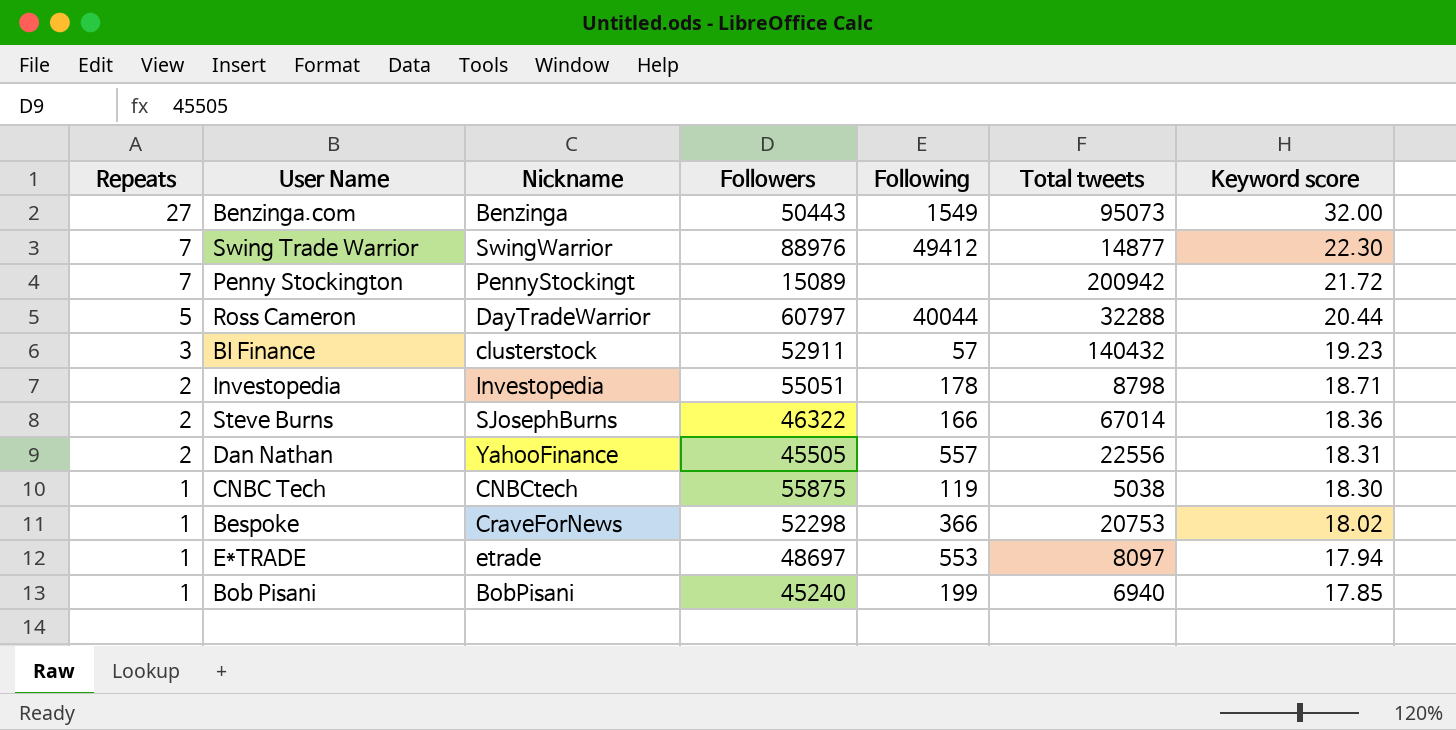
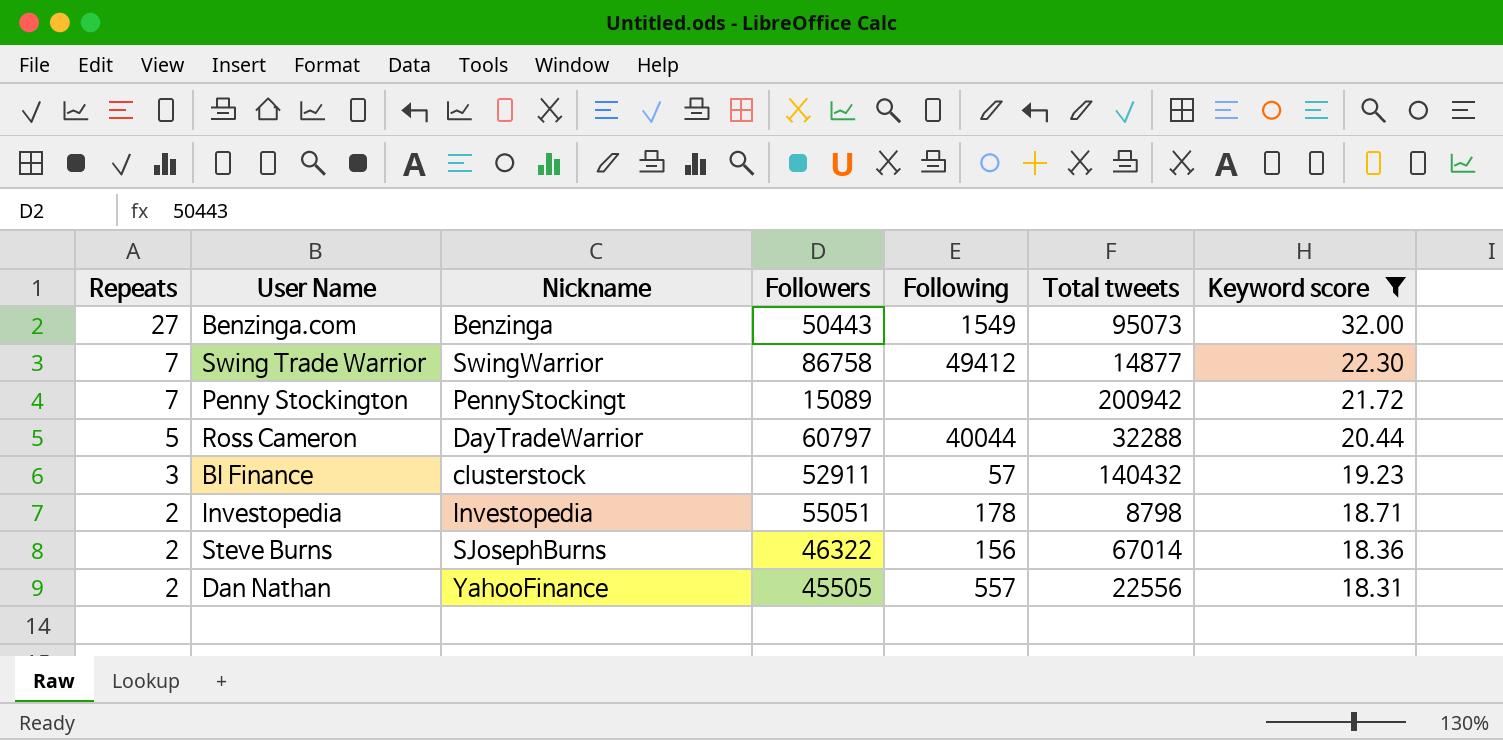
filter: none -> Keyword score >= 18.31
Swing Trade Warrior | Followers: 88976 -> 86758
Steve Burns | Following: 166 -> 156

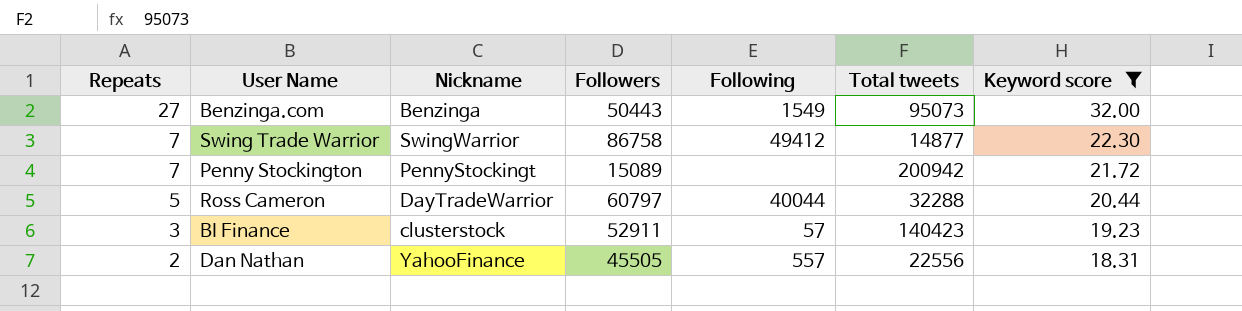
row Investopedia: 2 | Investopedia | 55051 | 178 | 8798 | 18.71 -> none
row Steve Burns: 2 | SJosephBurns | 46322 | 156 | 67014 | 18.36 -> none
BI Finance | Total tweets: 140432 -> 140423

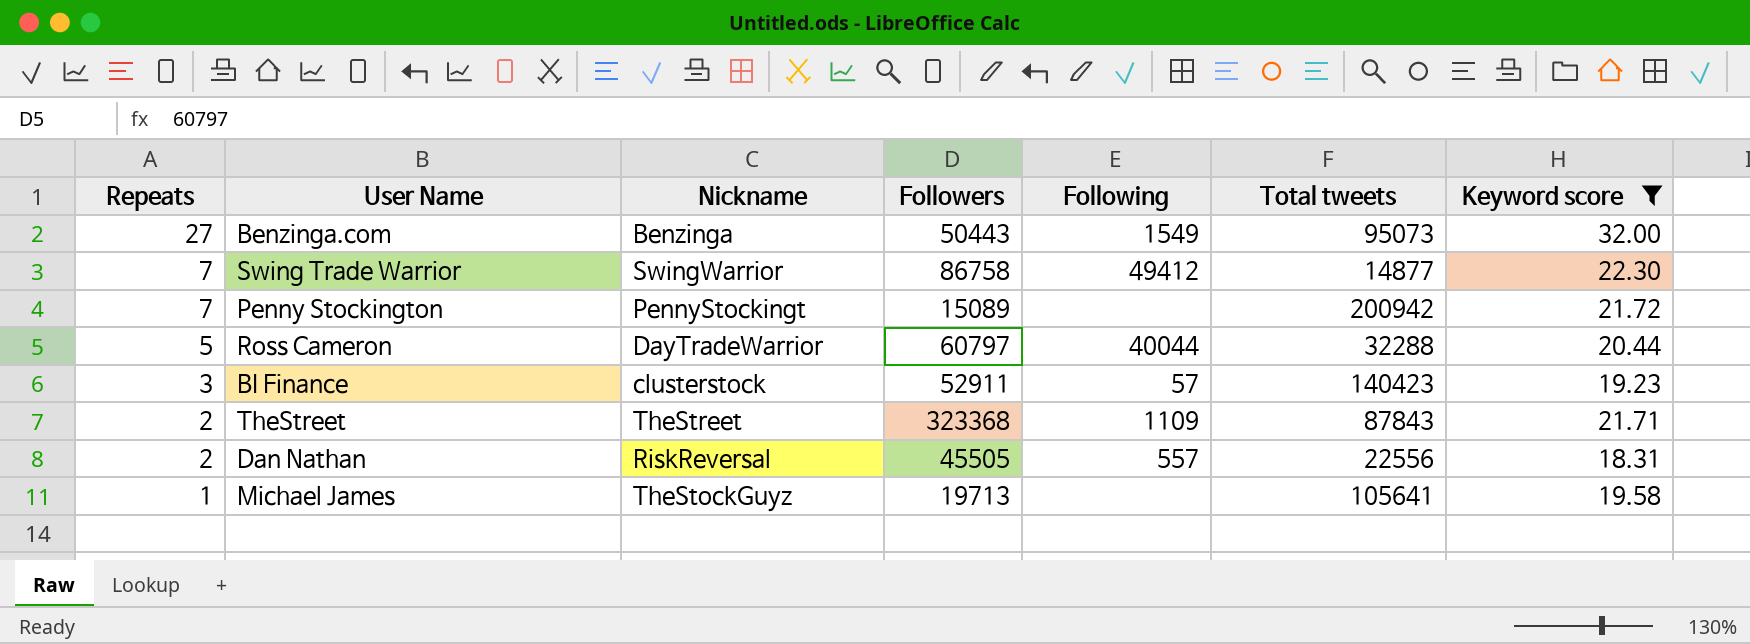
row TheStreet: none -> 2 | TheStreet | 323368 | 1109 | 87843 | 21.71
Dan Nathan | Nickname: YahooFinance -> RiskReversal
row Michael James: none -> 1 | TheStockGuyz | 19713 | none | 105641 | 19.58

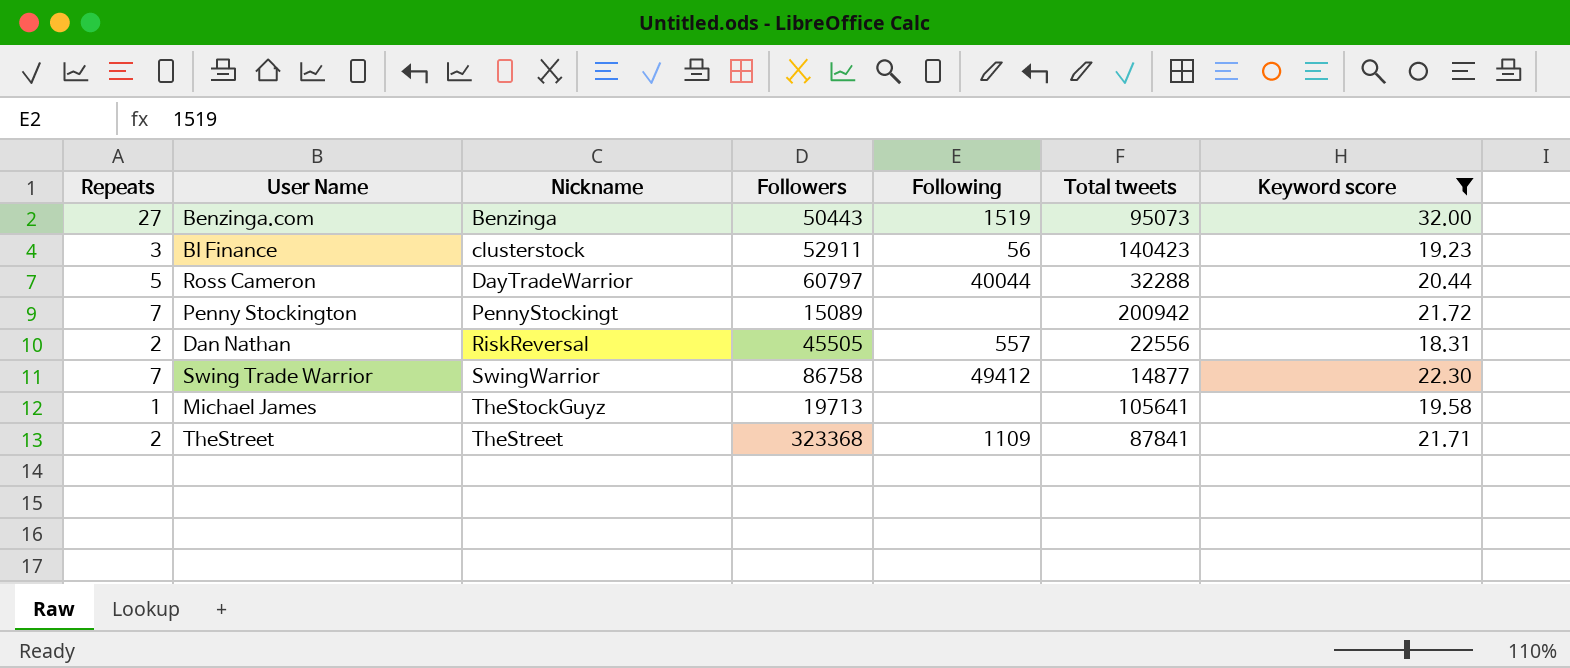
row order: Repeats descending -> Nickname ascending
Benzinga.com | Following: 1549 -> 1519
BI Finance | Following: 57 -> 56
TheStreet | Total tweets: 87843 -> 87841

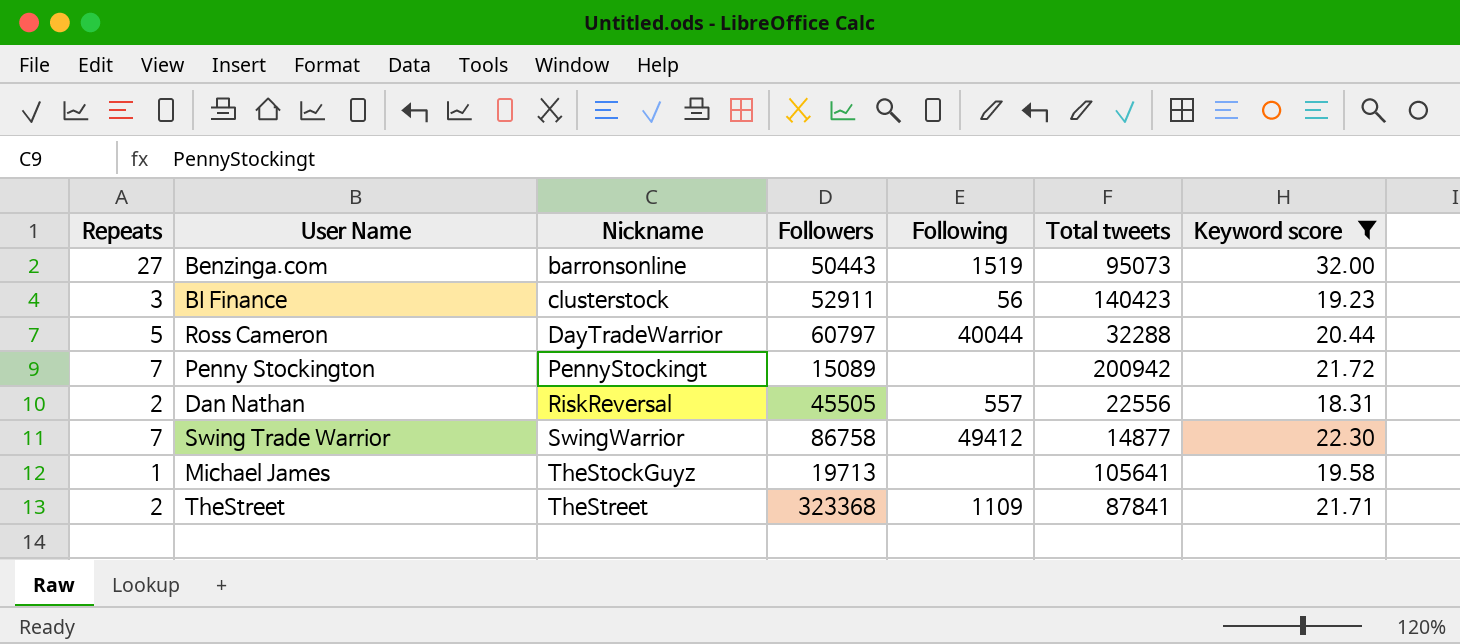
Benzinga.com | Nickname: Benzinga -> barronsonline

